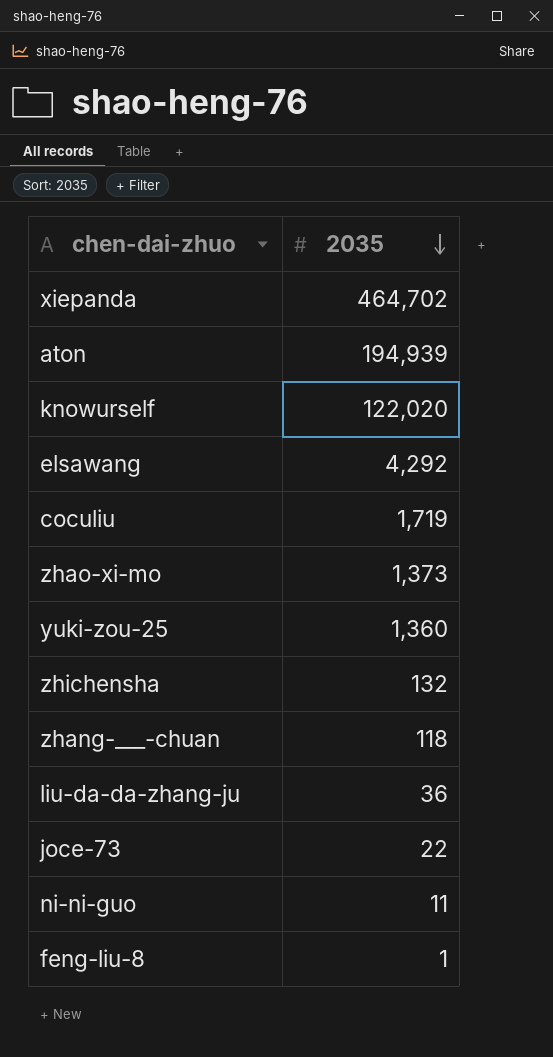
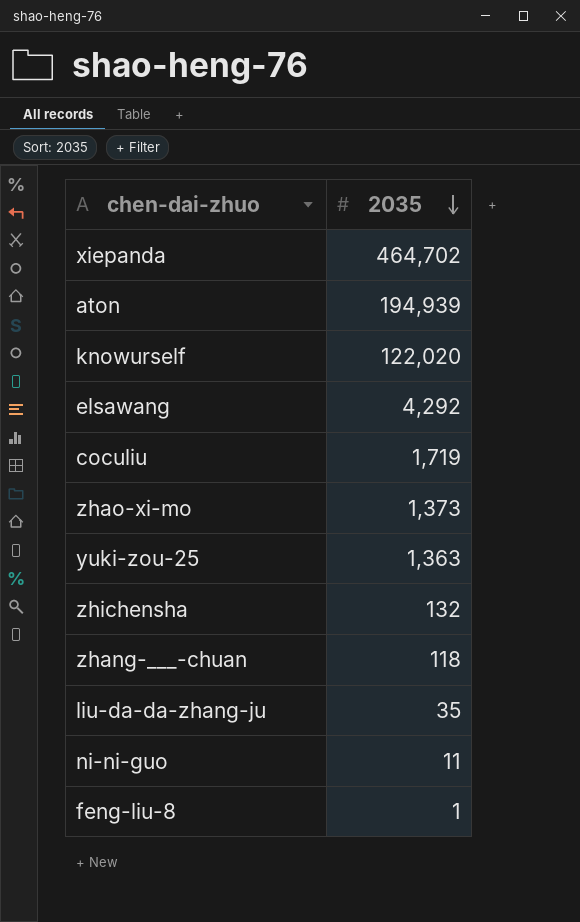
row joce-73: 22 -> none
yuki-zou-25 | 2035: 1,360 -> 1,363
liu-da-da-zhang-ju | 2035: 36 -> 35

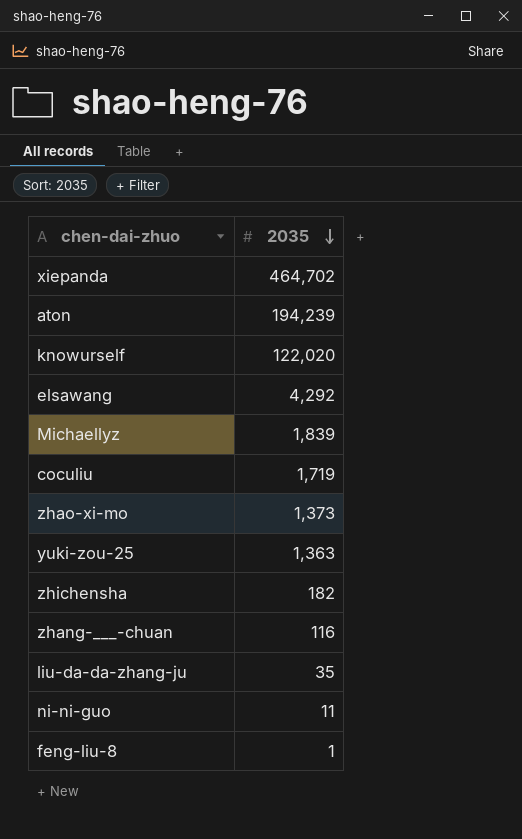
aton | 2035: 194,939 -> 194,239
row Michaellyz: none -> 1,839
zhichensha | 2035: 132 -> 182
zhang-___-chuan | 2035: 118 -> 116

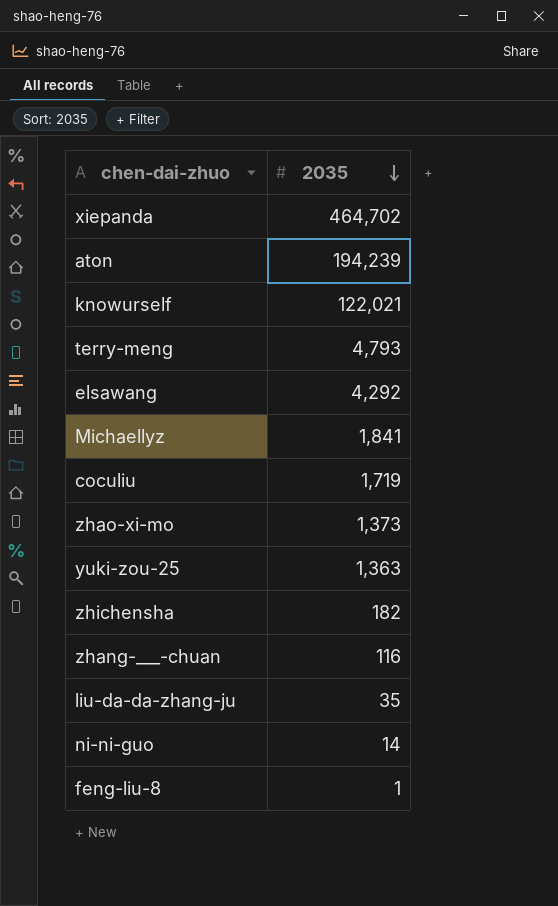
knowurself | 2035: 122,020 -> 122,021
row terry-meng: none -> 4,793
Michaellyz | 2035: 1,839 -> 1,841
ni-ni-guo | 2035: 11 -> 14

